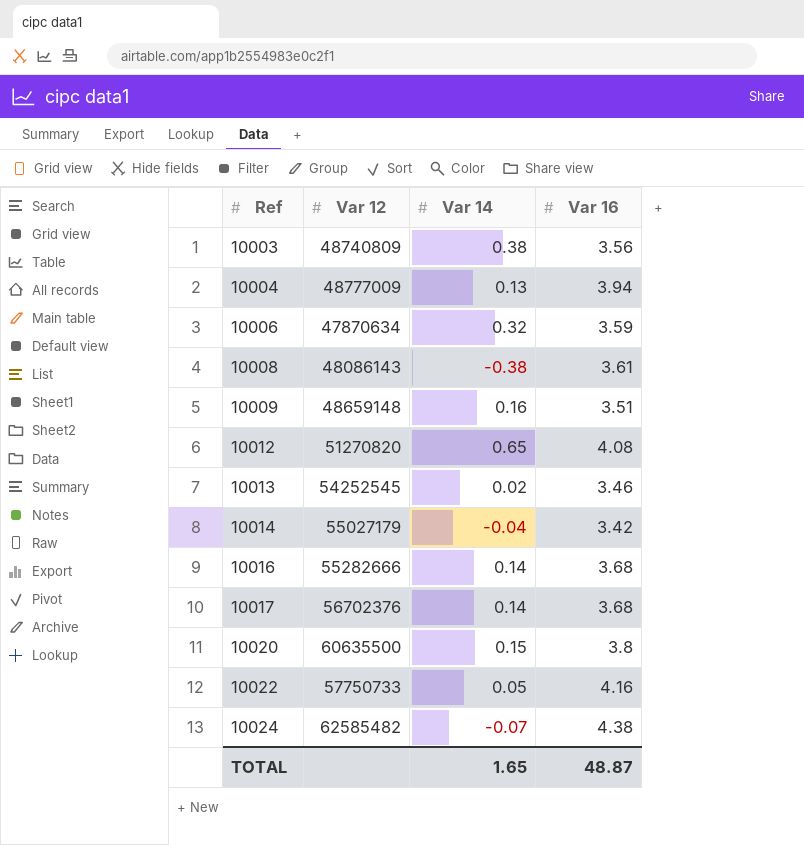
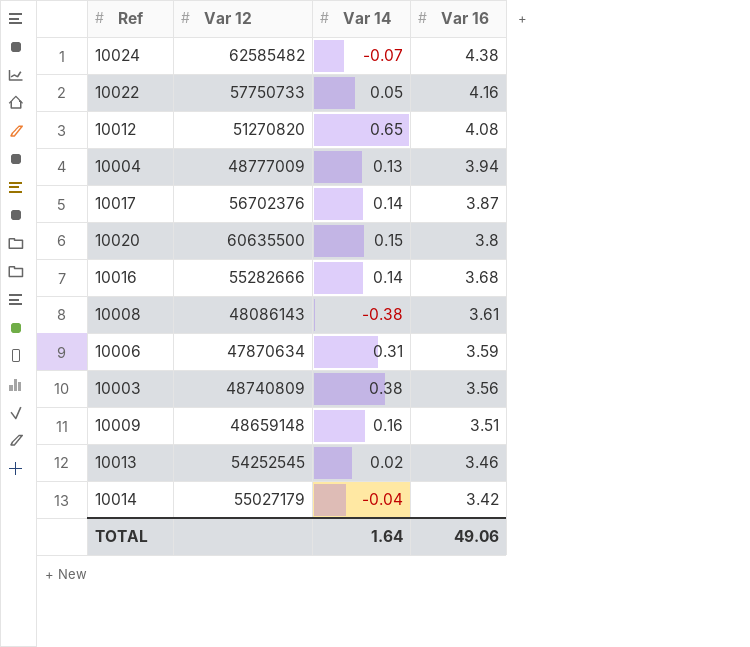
row order: Ref ascending -> Var 16 descending
10017 | Var 16: 3.68 -> 3.87
10006 | Var 14: 0.32 -> 0.31
TOTAL | Var 14: 1.65 -> 1.64
TOTAL | Var 16: 48.87 -> 49.06

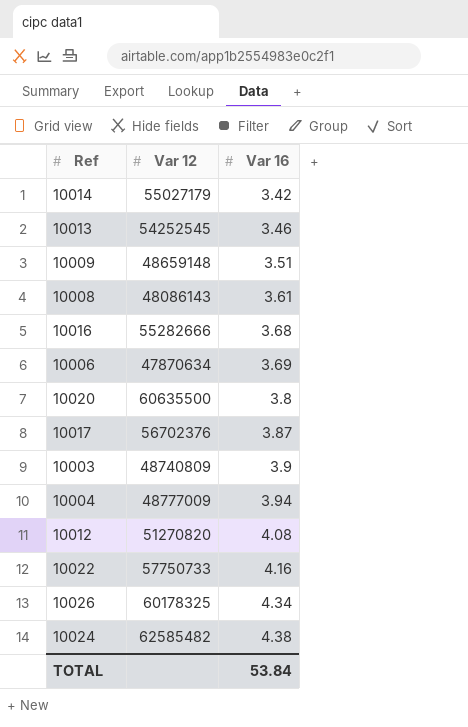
row order: Var 16 descending -> Var 16 ascending
column Var 14 | position: 3 -> none
10006 | Var 16: 3.59 -> 3.69
10003 | Var 16: 3.56 -> 3.9
row 10026: none -> 60178325 | 4.34
TOTAL | Var 16: 49.06 -> 53.84

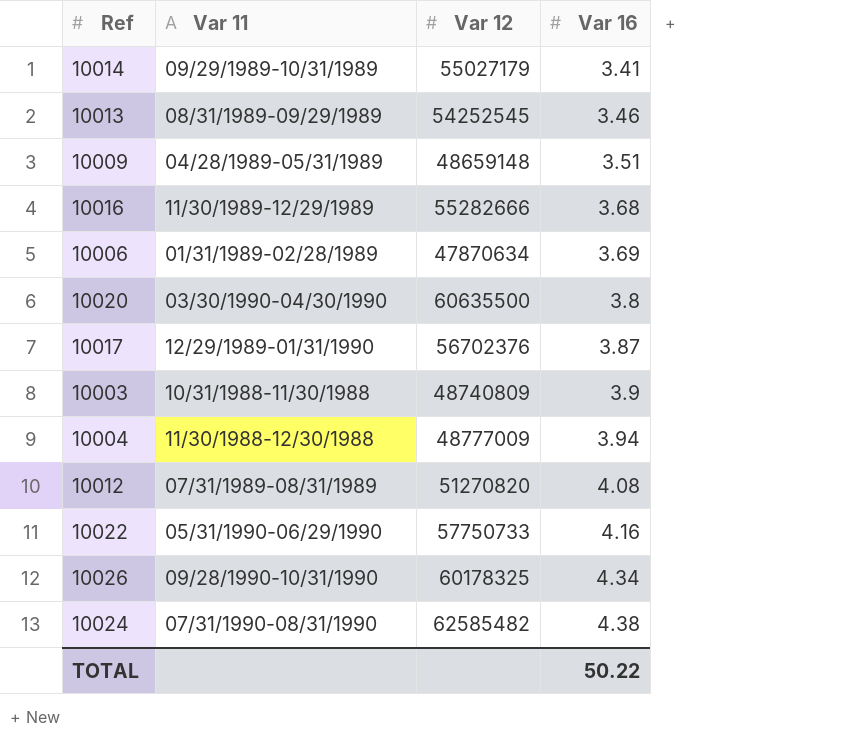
column Var 11 | position: none -> 2
row 10008: 48086143 | 3.61 -> none
10014 | Var 16: 3.42 -> 3.41
TOTAL | Var 16: 53.84 -> 50.22

